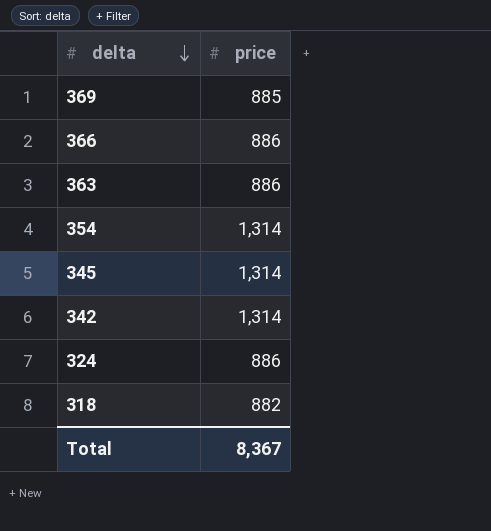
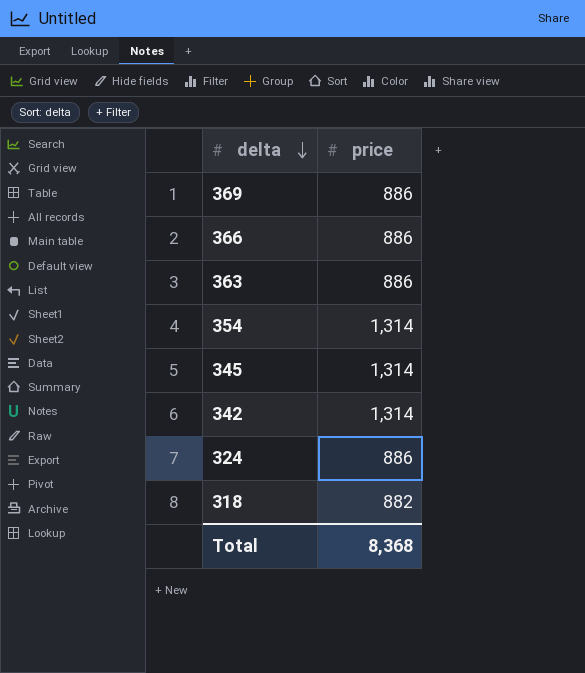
369 | price: 885 -> 886
Total | price: 8,367 -> 8,368

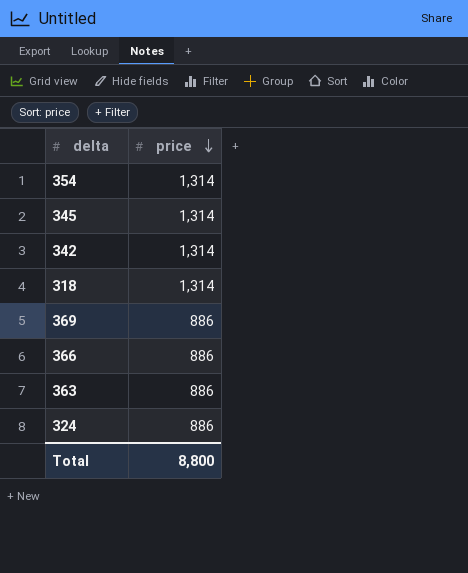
row order: delta descending -> price descending
318 | price: 882 -> 1,314
Total | price: 8,368 -> 8,800

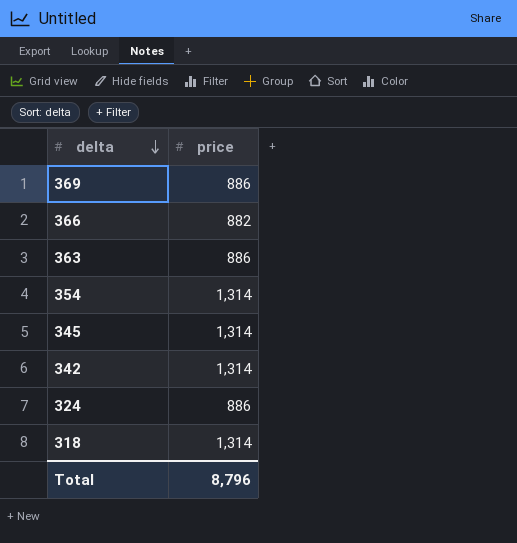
row order: price descending -> delta descending
366 | price: 886 -> 882
Total | price: 8,800 -> 8,796

